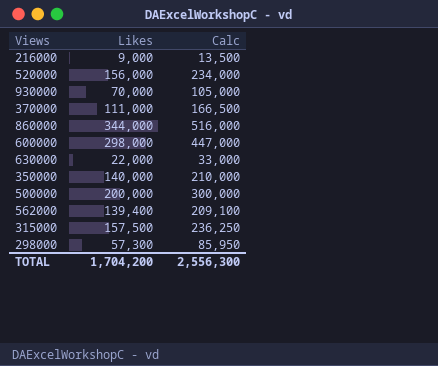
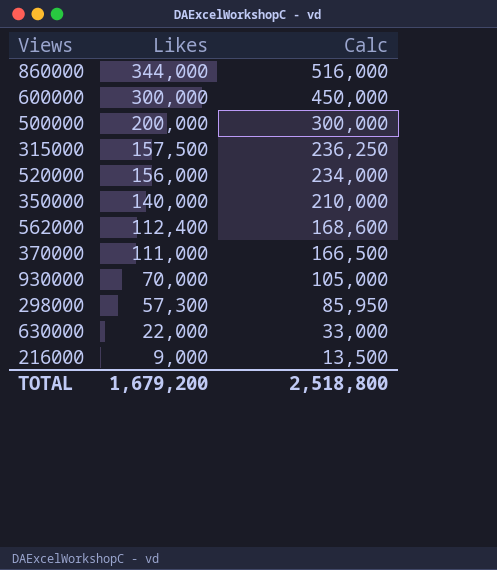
row order: none -> Likes descending
600000 | Likes: 298,000 -> 300,000
600000 | Calc: 447,000 -> 450,000
562000 | Likes: 139,400 -> 112,400
562000 | Calc: 209,100 -> 168,600
TOTAL | Likes: 1,704,200 -> 1,679,200
TOTAL | Calc: 2,556,300 -> 2,518,800

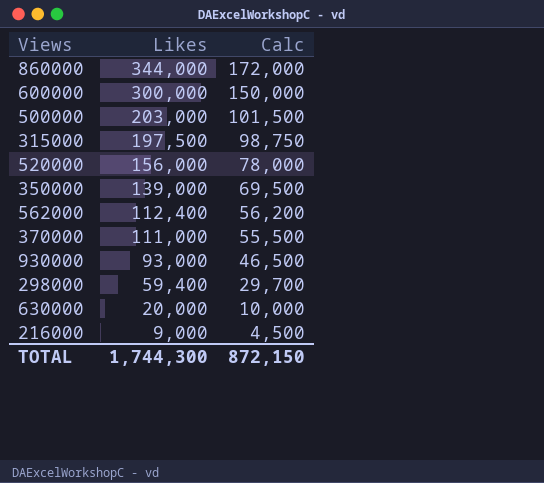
column Calc | formula: [Likes] * 1.5 -> [Likes] * 0.5
500000 | Likes: 200,000 -> 203,000
315000 | Likes: 157,500 -> 197,500
350000 | Likes: 140,000 -> 139,000
930000 | Likes: 70,000 -> 93,000
298000 | Likes: 57,300 -> 59,400
630000 | Likes: 22,000 -> 20,000
TOTAL | Likes: 1,679,200 -> 1,744,300
TOTAL | Calc: 2,518,800 -> 872,150

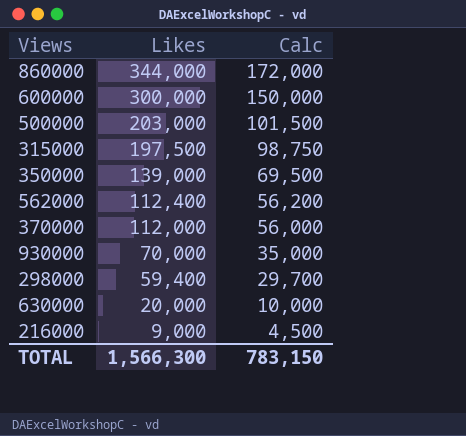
row 520000: 156,000 | 78,000 -> none
370000 | Likes: 111,000 -> 112,000
370000 | Calc: 55,500 -> 56,000
930000 | Likes: 93,000 -> 70,000
930000 | Calc: 46,500 -> 35,000
TOTAL | Likes: 1,744,300 -> 1,566,300
TOTAL | Calc: 872,150 -> 783,150

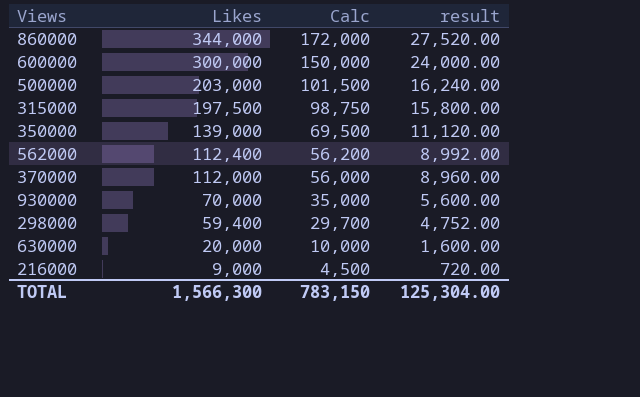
column result | formula: none -> [Likes] * 0.08

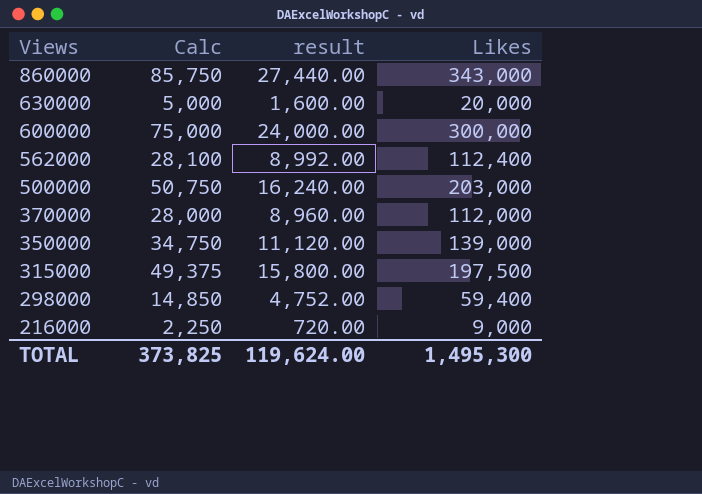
row order: Likes descending -> Views descending
column Calc | formula: [Likes] * 0.5 -> [Likes] * 0.25
column Likes | position: 2 -> 4
row 930000: 70,000 | 35,000 | 5,600.00 -> none
860000 | result: 27,520.00 -> 27,440.00
860000 | Likes: 344,000 -> 343,000
TOTAL | Calc: 783,150 -> 373,825
TOTAL | result: 125,304.00 -> 119,624.00
TOTAL | Likes: 1,566,300 -> 1,495,300

